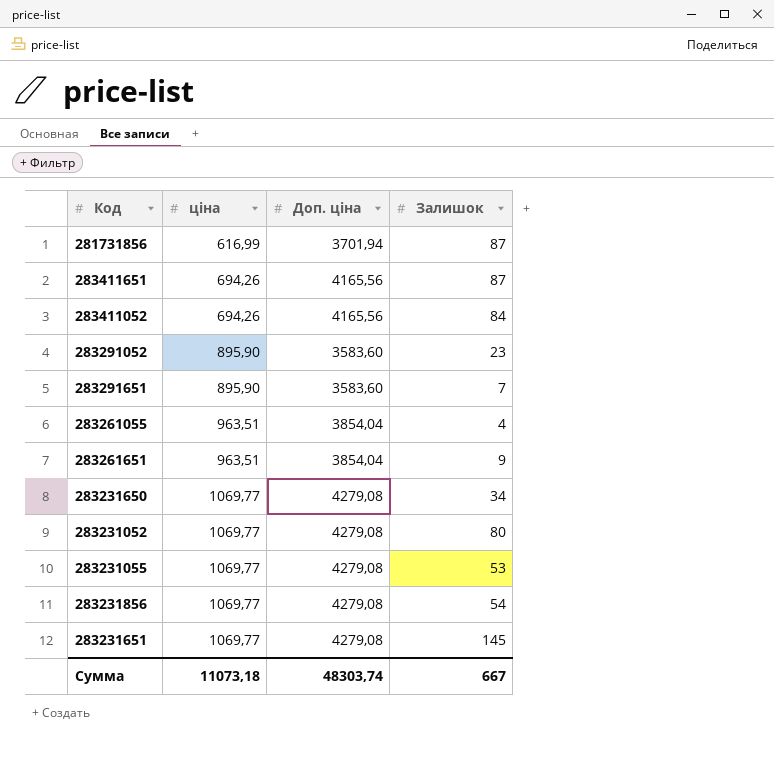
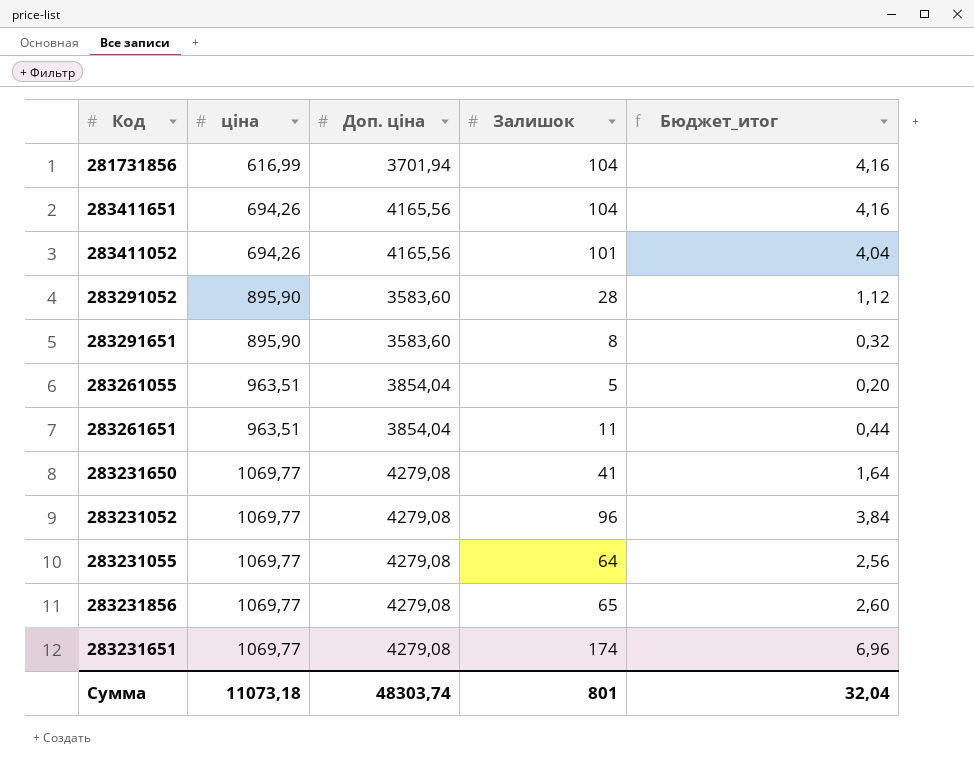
column Бюджет_итог | formula: none -> [Залишок] * 0,04
281731856 | Залишок: 87 -> 104
283411651 | Залишок: 87 -> 104
283411052 | Залишок: 84 -> 101
283291052 | Залишок: 23 -> 28
283291651 | Залишок: 7 -> 8
283261055 | Залишок: 4 -> 5
283261651 | Залишок: 9 -> 11
283231650 | Залишок: 34 -> 41
283231052 | Залишок: 80 -> 96
283231055 | Залишок: 53 -> 64
283231856 | Залишок: 54 -> 65
283231651 | Залишок: 145 -> 174
Сумма | Залишок: 667 -> 801

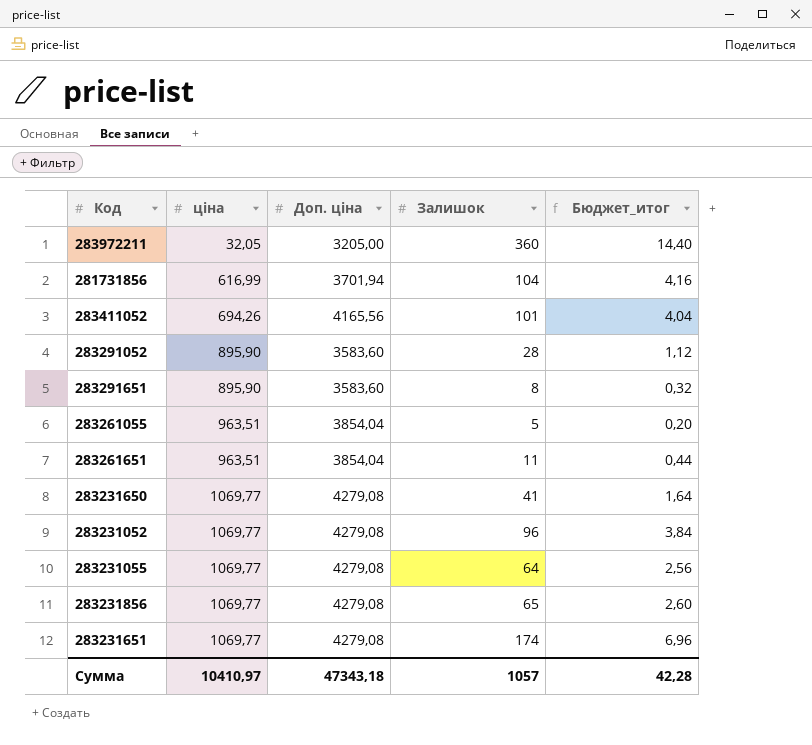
row 283411651: 694,26 | 4165,56 | 104 | 4,16 -> none
row 283972211: none -> 32,05 | 3205,00 | 360 | 14,40
Сумма | ціна: 11073,18 -> 10410,97
Сумма | Доп. ціна: 48303,74 -> 47343,18
Сумма | Залишок: 801 -> 1057
Сумма | Бюджет_итог: 32,04 -> 42,28

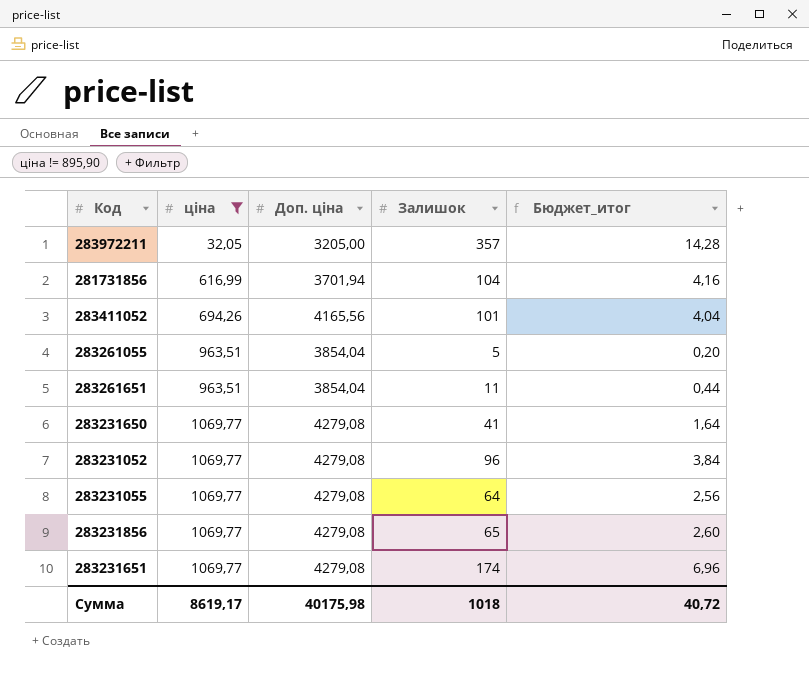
filter: none -> ціна != 895,90
283972211 | Залишок: 360 -> 357
283972211 | Бюджет_итог: 14,40 -> 14,28
Сумма | ціна: 10410,97 -> 8619,17
Сумма | Доп. ціна: 47343,18 -> 40175,98
Сумма | Залишок: 1057 -> 1018
Сумма | Бюджет_итог: 42,28 -> 40,72

